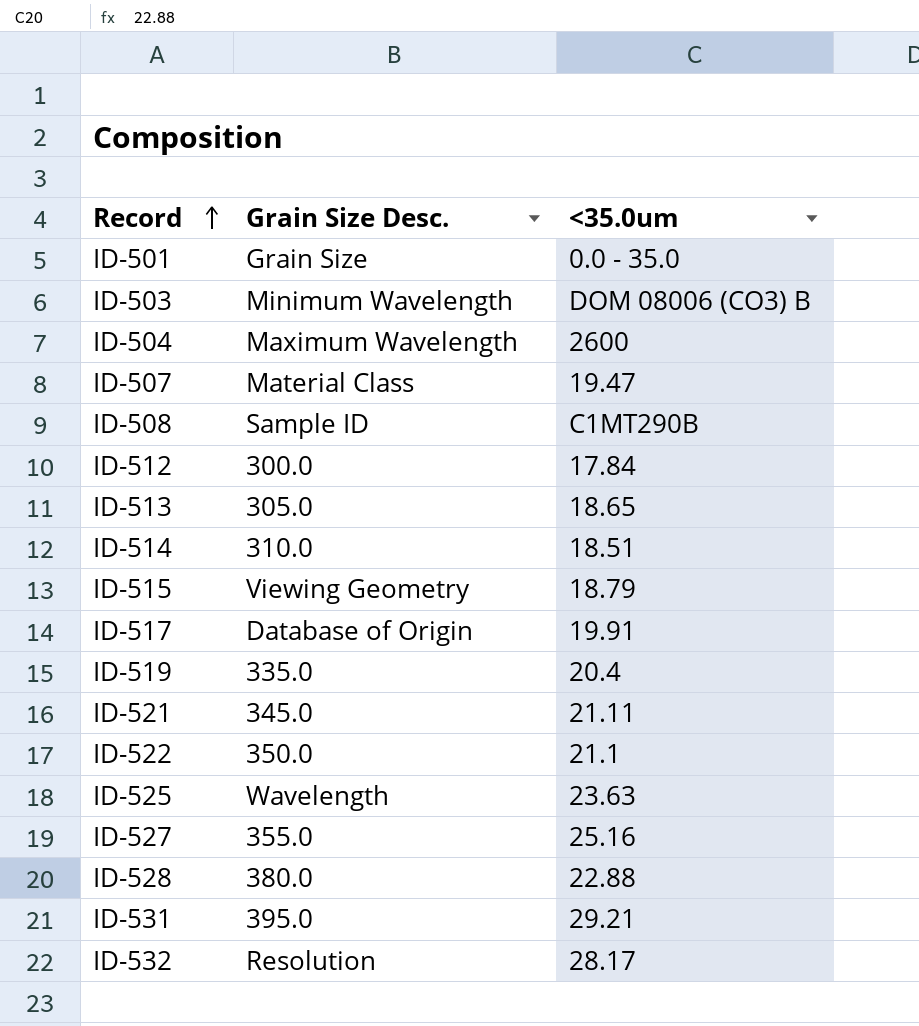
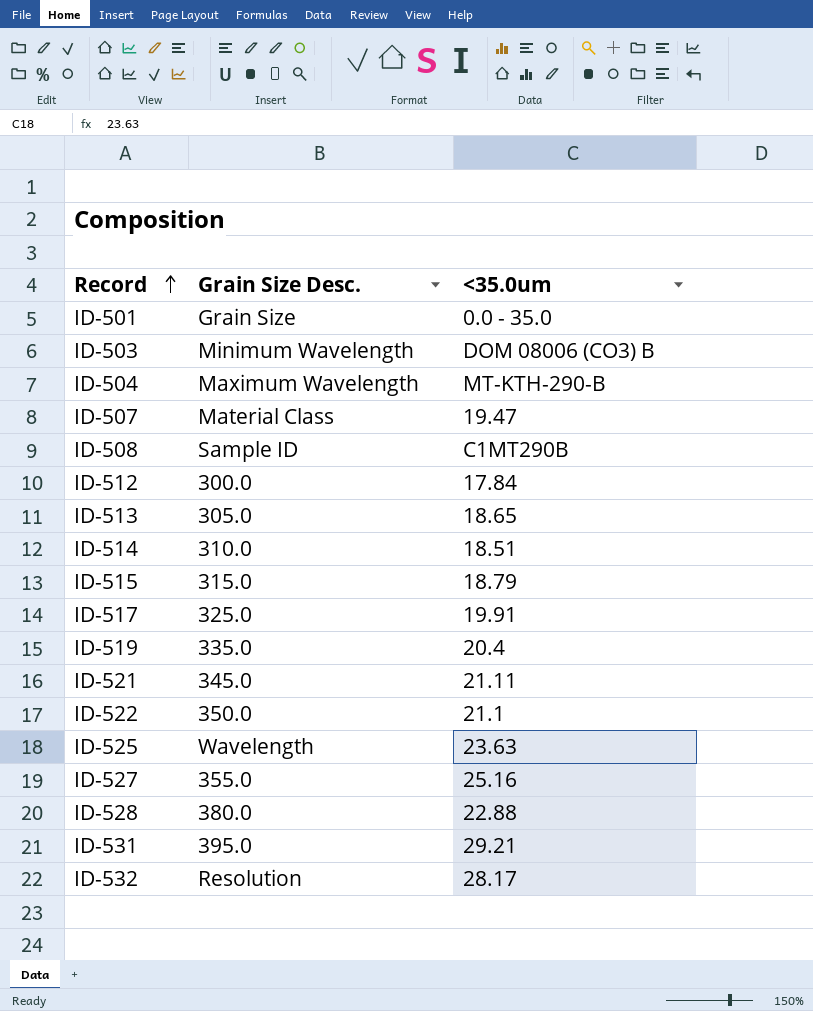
ID-504 | <35.0um: 2600 -> MT-KTH-290-B
ID-515 | Grain Size Desc.: Viewing Geometry -> 315.0
ID-517 | Grain Size Desc.: Database of Origin -> 325.0

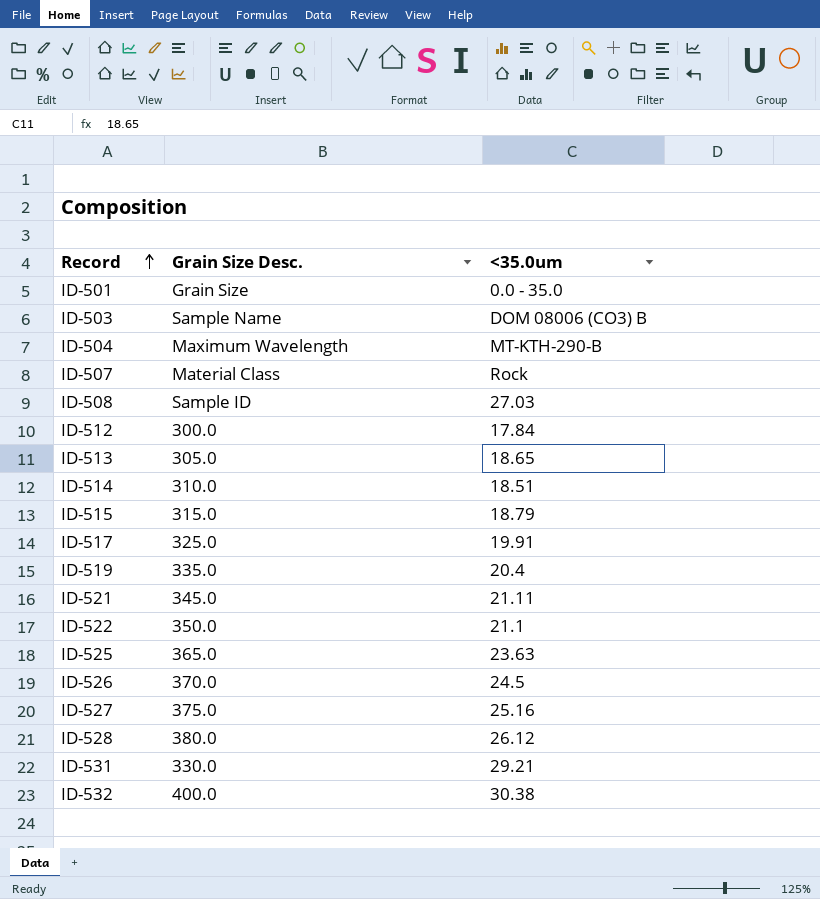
ID-503 | Grain Size Desc.: Minimum Wavelength -> Sample Name
ID-507 | <35.0um: 19.47 -> Rock
ID-508 | <35.0um: C1MT290B -> 27.03
ID-525 | Grain Size Desc.: Wavelength -> 365.0
row ID-526: none -> 370.0 | 24.5
ID-527 | Grain Size Desc.: 355.0 -> 375.0
ID-528 | <35.0um: 22.88 -> 26.12
ID-531 | Grain Size Desc.: 395.0 -> 330.0
ID-532 | Grain Size Desc.: Resolution -> 400.0
ID-532 | <35.0um: 28.17 -> 30.38

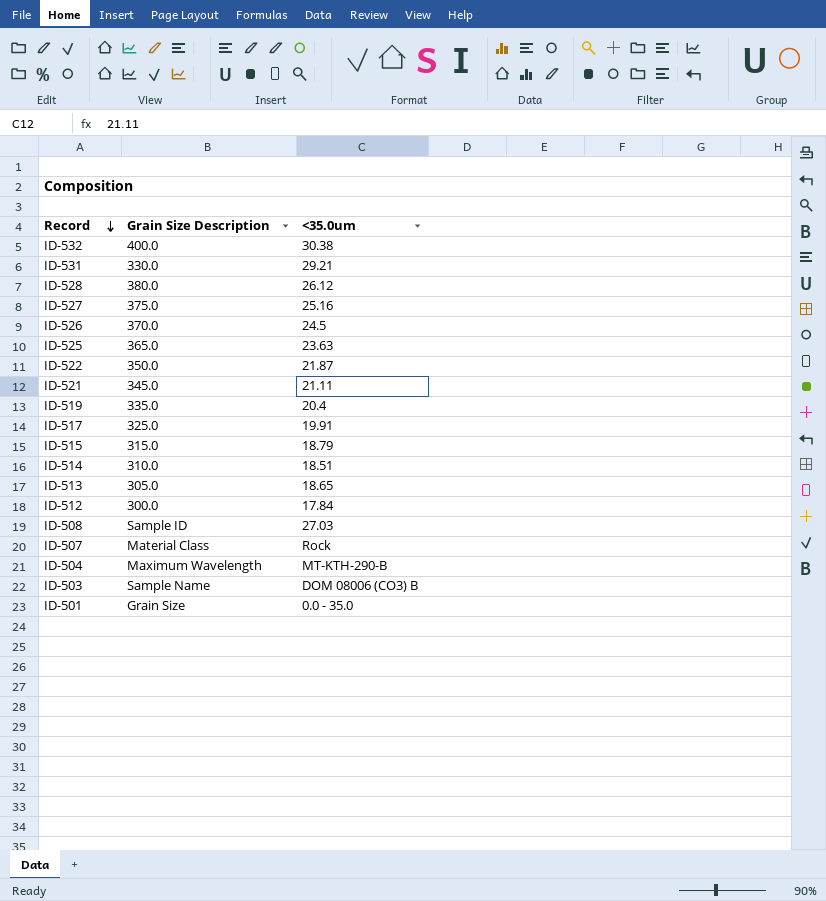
row order: Record ascending -> Record descending
column name: Grain Size Desc. -> Grain Size Description
ID-522 | <35.0um: 21.1 -> 21.87

